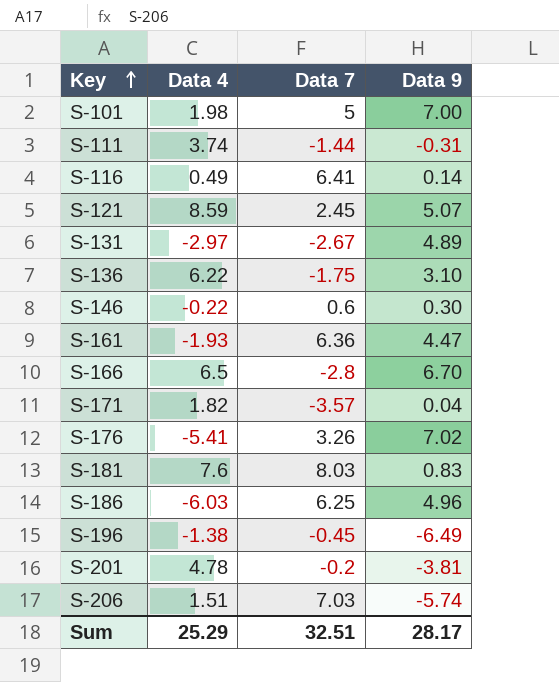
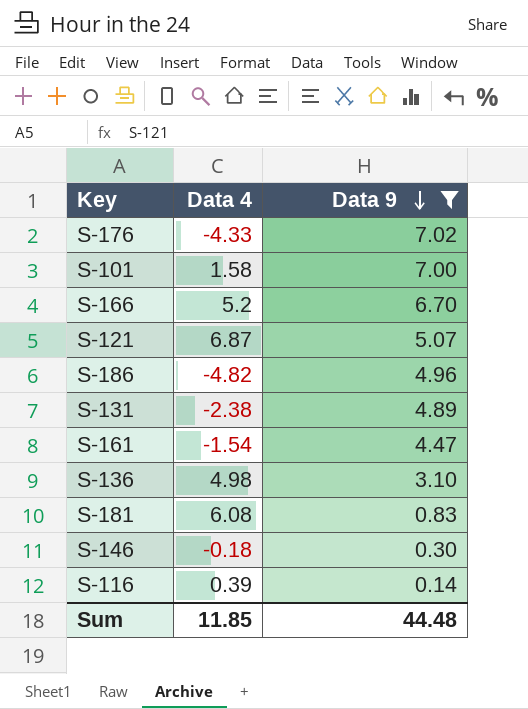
filter: none -> Data 9 >= 0.14
row order: Key ascending -> Data 9 descending
column Data 7 | position: 3 -> none
S-176 | Data 4: -5.41 -> -4.33
S-101 | Data 4: 1.98 -> 1.58
S-166 | Data 4: 6.5 -> 5.2
S-121 | Data 4: 8.59 -> 6.87
S-186 | Data 4: -6.03 -> -4.82
S-131 | Data 4: -2.97 -> -2.38
S-161 | Data 4: -1.93 -> -1.54
S-136 | Data 4: 6.22 -> 4.98
S-181 | Data 4: 7.6 -> 6.08
S-146 | Data 4: -0.22 -> -0.18
S-116 | Data 4: 0.49 -> 0.39
Sum | Data 4: 25.29 -> 11.85
Sum | Data 9: 28.17 -> 44.48

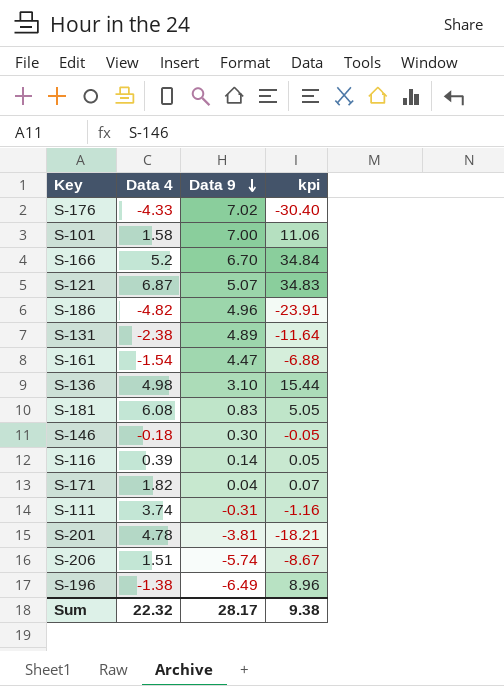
filter: Data 9 >= 0.14 -> none
column kpi | formula: none -> [Data 4] * [Data 9]
Sum | Data 4: 11.85 -> 22.32
Sum | Data 9: 44.48 -> 28.17

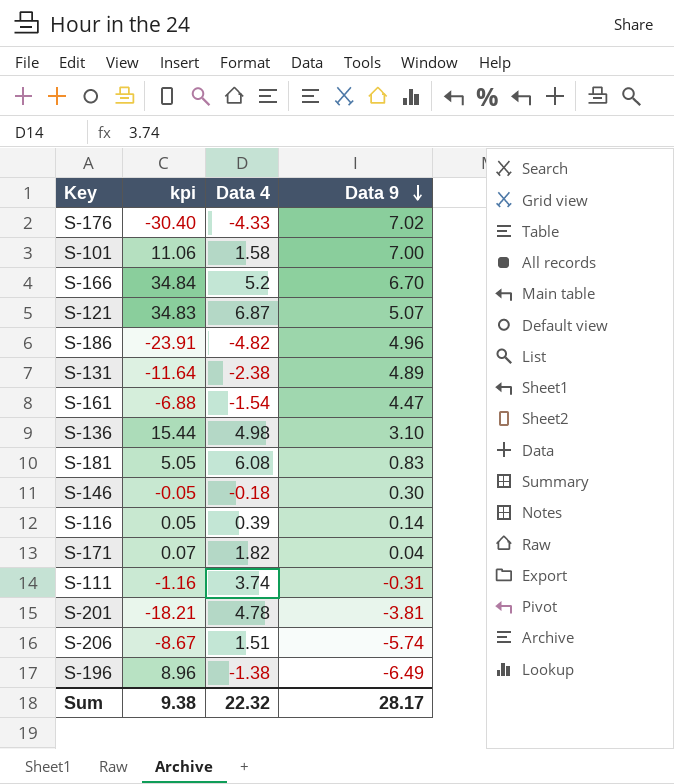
column kpi | position: 4 -> 2

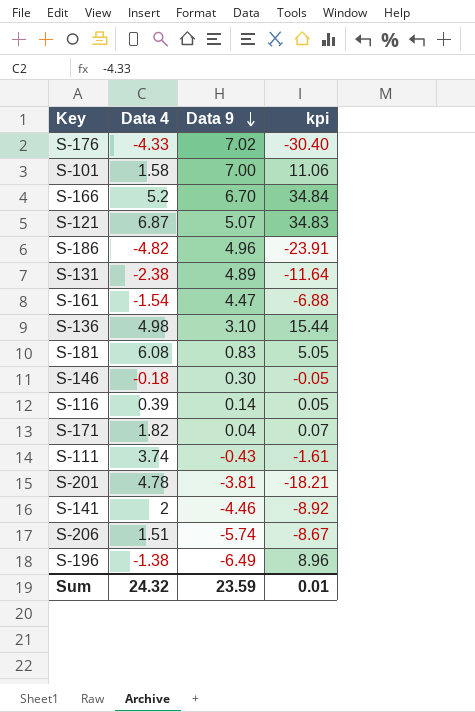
column kpi | position: 2 -> 4
S-111 | Data 9: -0.31 -> -0.43
S-111 | kpi: -1.16 -> -1.61
row S-141: none -> 2 | -4.46 | -8.92
Sum | Data 4: 22.32 -> 24.32
Sum | Data 9: 28.17 -> 23.59
Sum | kpi: 9.38 -> 0.01

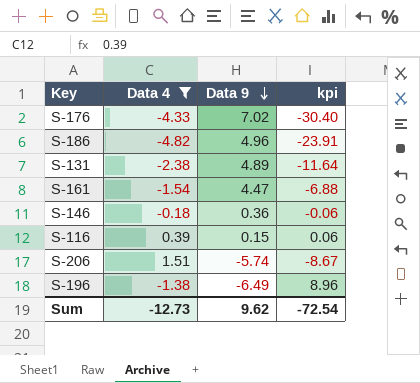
filter: none -> Data 4 <= 1.51
S-146 | Data 9: 0.30 -> 0.36
S-146 | kpi: -0.05 -> -0.06
S-116 | Data 9: 0.14 -> 0.15
S-116 | kpi: 0.05 -> 0.06
Sum | Data 4: 24.32 -> -12.73
Sum | Data 9: 23.59 -> 9.62
Sum | kpi: 0.01 -> -72.54

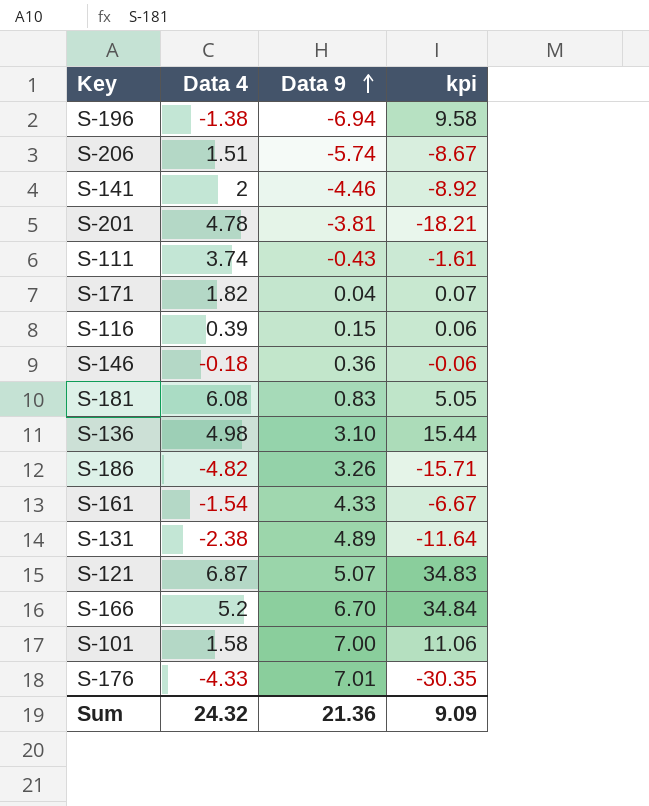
filter: Data 4 <= 1.51 -> none
row order: Data 9 descending -> Data 9 ascending
S-196 | Data 9: -6.49 -> -6.94
S-196 | kpi: 8.96 -> 9.58
S-186 | Data 9: 4.96 -> 3.26
S-186 | kpi: -23.91 -> -15.71
S-161 | Data 9: 4.47 -> 4.33
S-161 | kpi: -6.88 -> -6.67
S-176 | Data 9: 7.02 -> 7.01
S-176 | kpi: -30.40 -> -30.35
Sum | Data 4: -12.73 -> 24.32
Sum | Data 9: 9.62 -> 21.36
Sum | kpi: -72.54 -> 9.09

